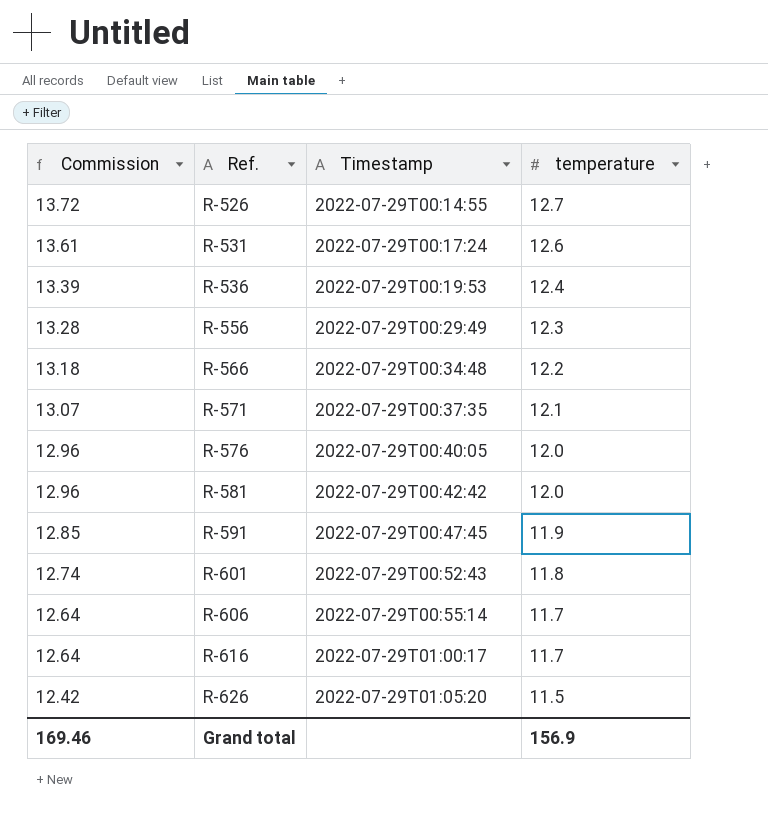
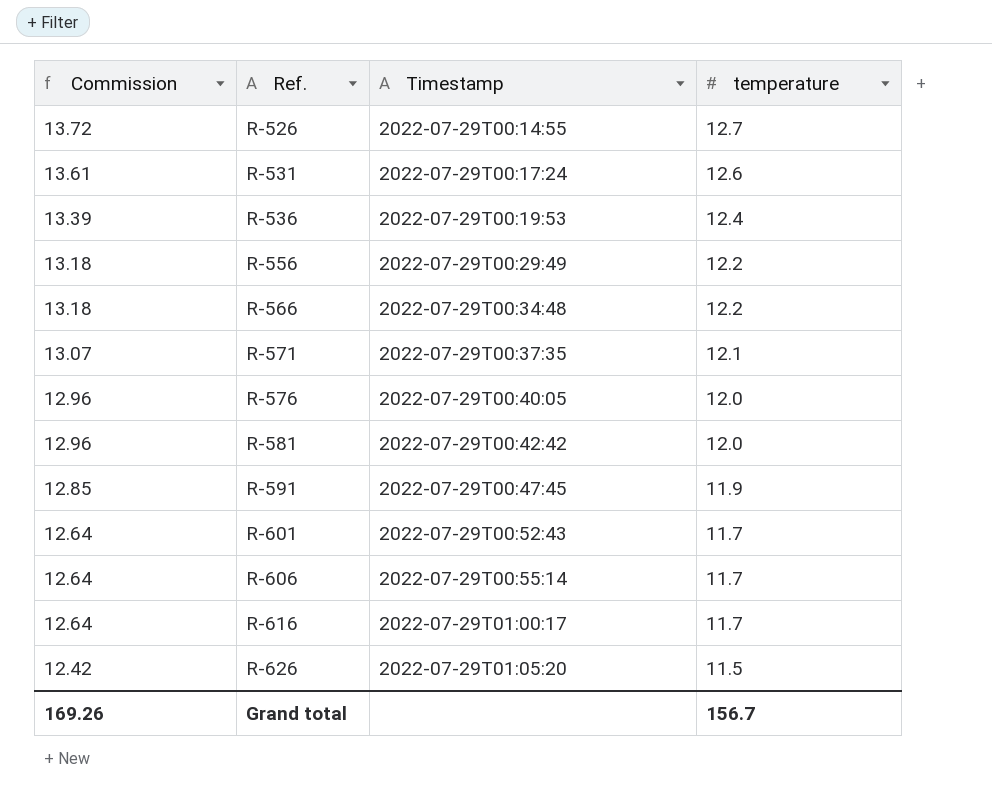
R-556 | Commission: 13.28 -> 13.18
R-556 | temperature: 12.3 -> 12.2
R-601 | Commission: 12.74 -> 12.64
R-601 | temperature: 11.8 -> 11.7
Grand total | Commission: 169.46 -> 169.26
Grand total | temperature: 156.9 -> 156.7

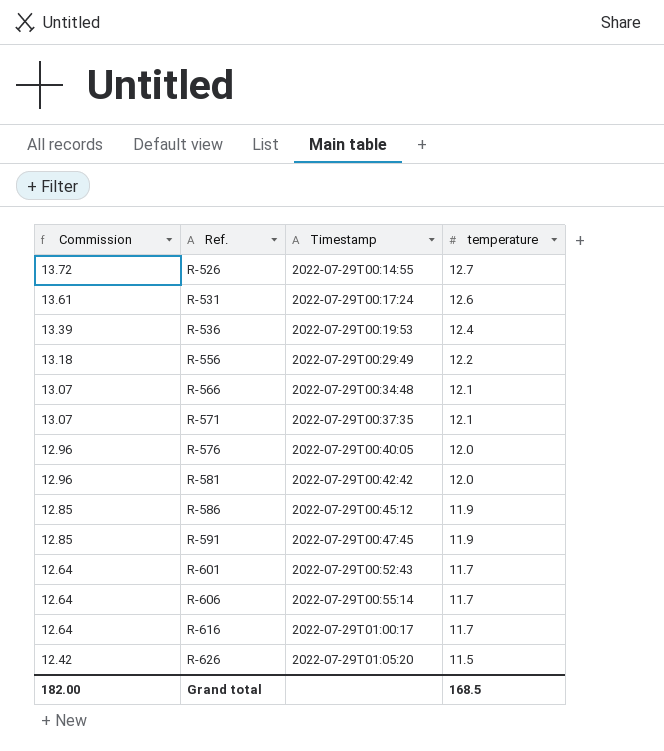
R-566 | Commission: 13.18 -> 13.07
R-566 | temperature: 12.2 -> 12.1
row R-586: none -> 12.85 | 2022-07-29T00:45:12 | 11.9
Grand total | Commission: 169.26 -> 182.00
Grand total | temperature: 156.7 -> 168.5

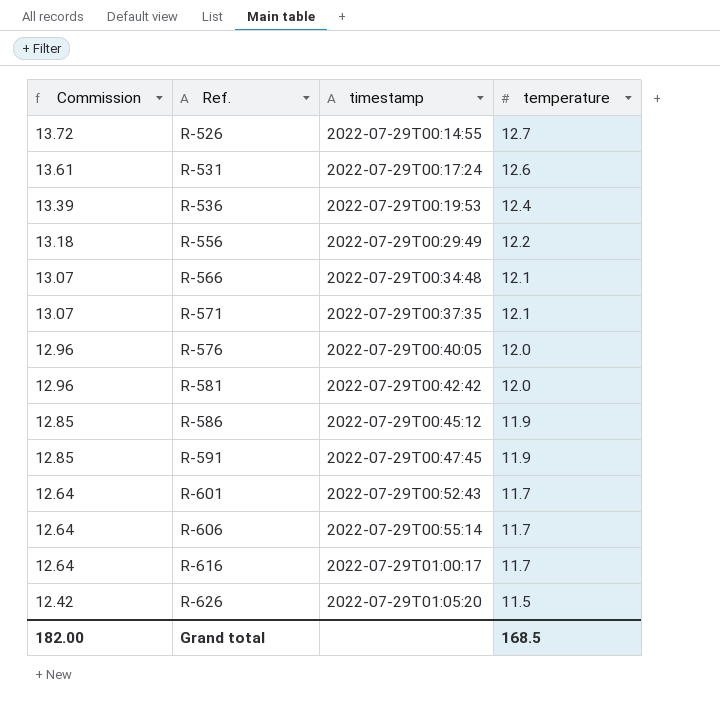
column name: Timestamp -> timestamp

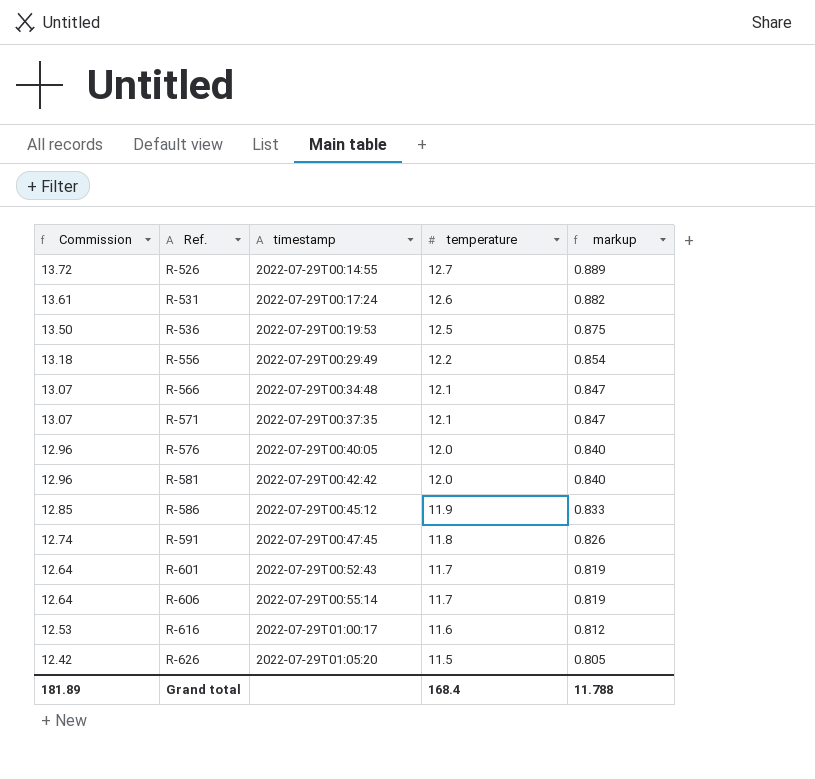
column markup | formula: none -> [temperature] * 0.07
R-536 | Commission: 13.39 -> 13.50
R-536 | temperature: 12.4 -> 12.5
R-591 | Commission: 12.85 -> 12.74
R-591 | temperature: 11.9 -> 11.8
R-616 | Commission: 12.64 -> 12.53
R-616 | temperature: 11.7 -> 11.6
Grand total | Commission: 182.00 -> 181.89
Grand total | temperature: 168.5 -> 168.4

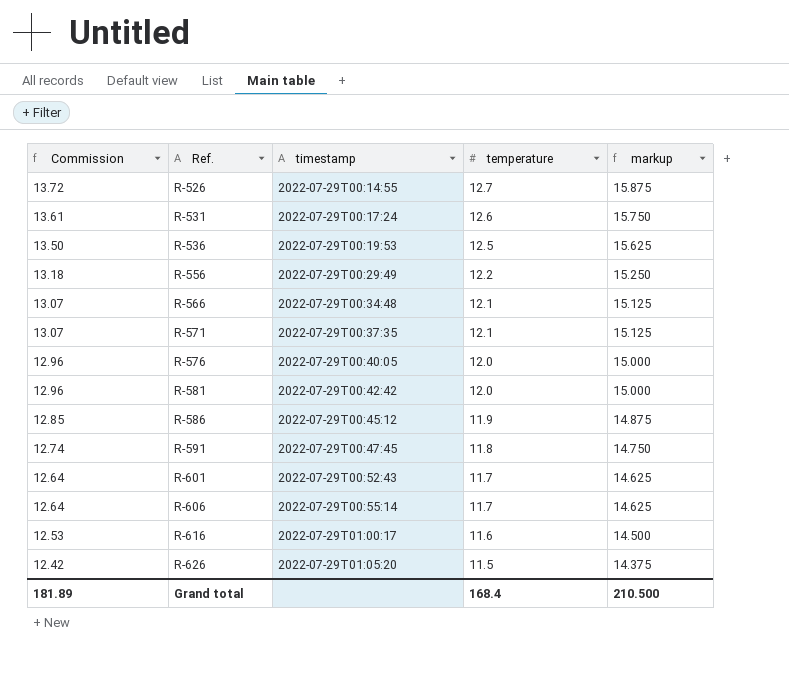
column markup | formula: [temperature] * 0.07 -> [temperature] * 1.25
Grand total | markup: 11.788 -> 210.500

